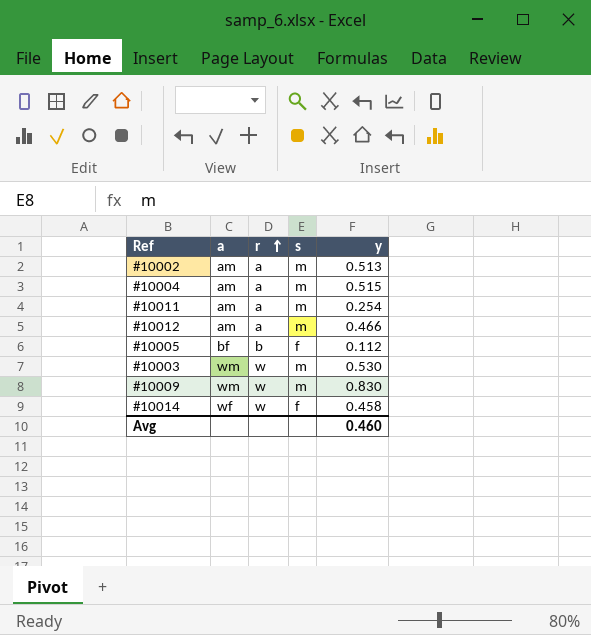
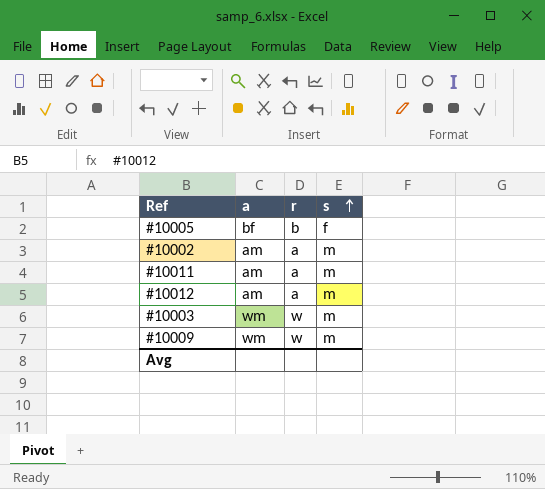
row order: r ascending -> s ascending
column y | position: 5 -> none
row #10004: am | a | m | 0.515 -> none
row #10014: wf | w | f | 0.458 -> none

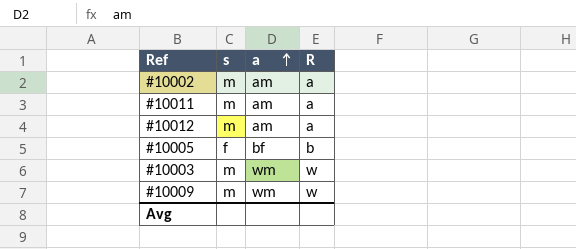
row order: s ascending -> a ascending
column s | position: 4 -> 2
column name: r -> R

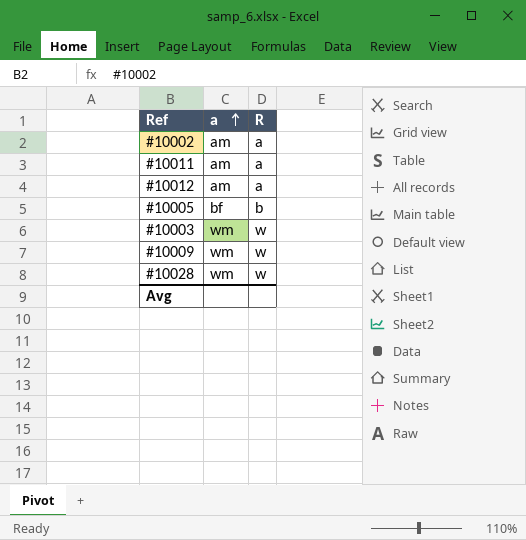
column s | position: 2 -> none
row #10028: none -> wm | w

